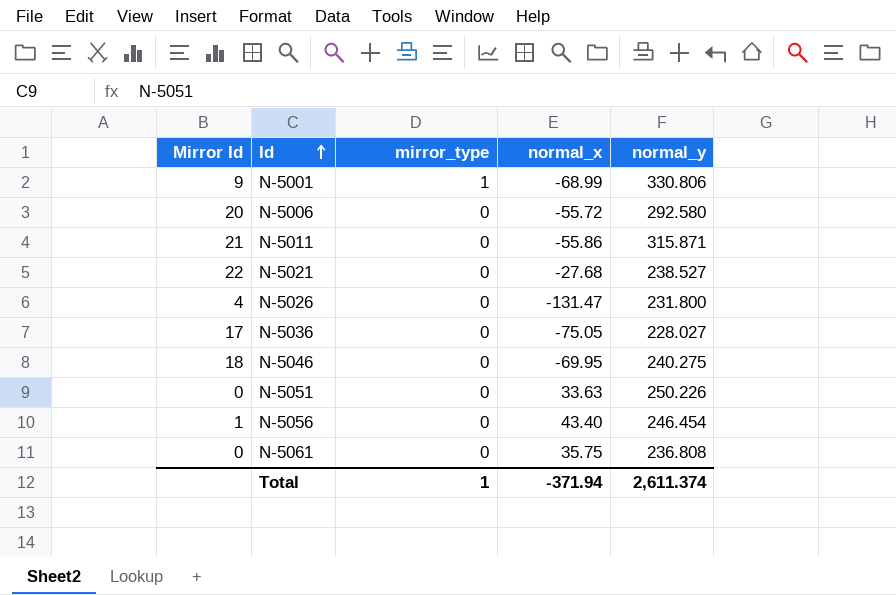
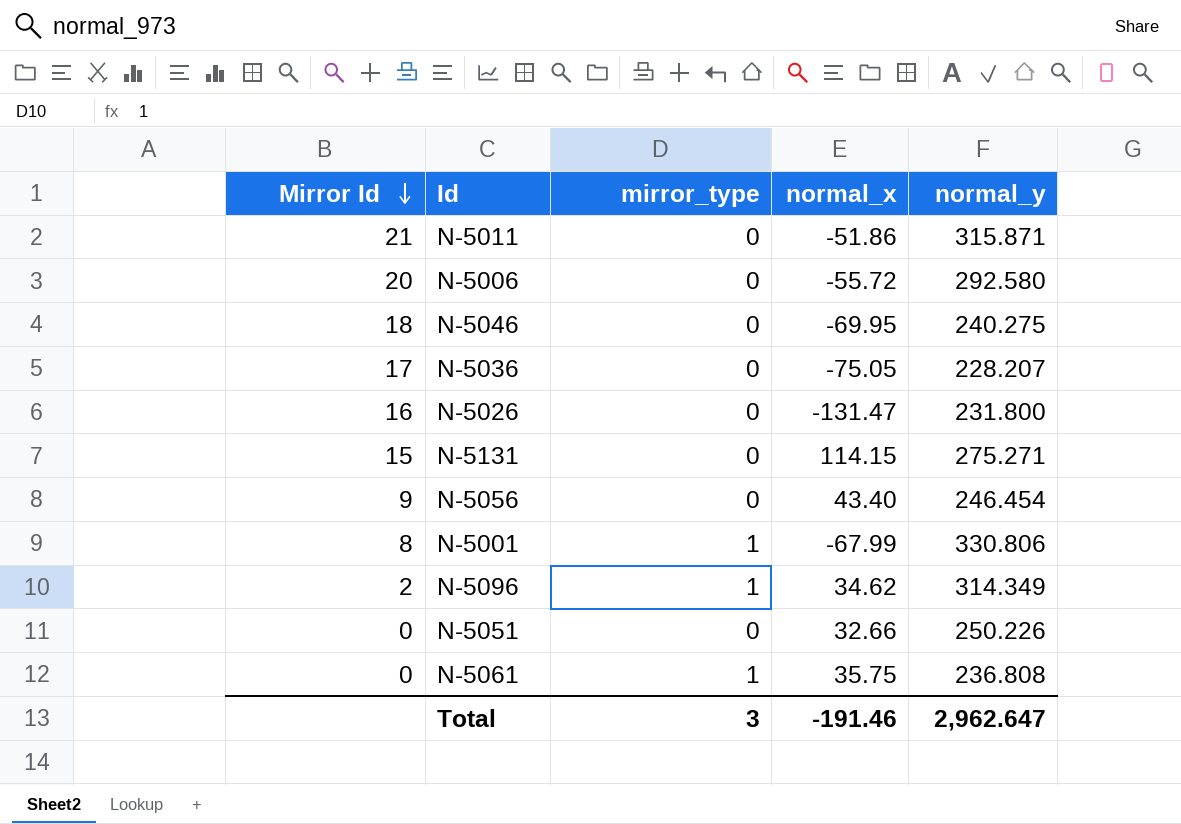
row order: Id ascending -> Mirror Id descending
row N-5021: 22 | 0 | -27.68 | 238.527 -> none
N-5011 | normal_x: -55.86 -> -51.86
N-5036 | normal_y: 228.027 -> 228.207
N-5026 | Mirror Id: 4 -> 16
row N-5131: none -> 15 | 0 | 114.15 | 275.271
N-5056 | Mirror Id: 1 -> 9
N-5001 | Mirror Id: 9 -> 8
N-5001 | normal_x: -68.99 -> -67.99
row N-5096: none -> 2 | 1 | 34.62 | 314.349
N-5051 | normal_x: 33.63 -> 32.66
N-5061 | mirror_type: 0 -> 1
Total | mirror_type: 1 -> 3
Total | normal_x: -371.94 -> -191.46
Total | normal_y: 2,611.374 -> 2,962.647

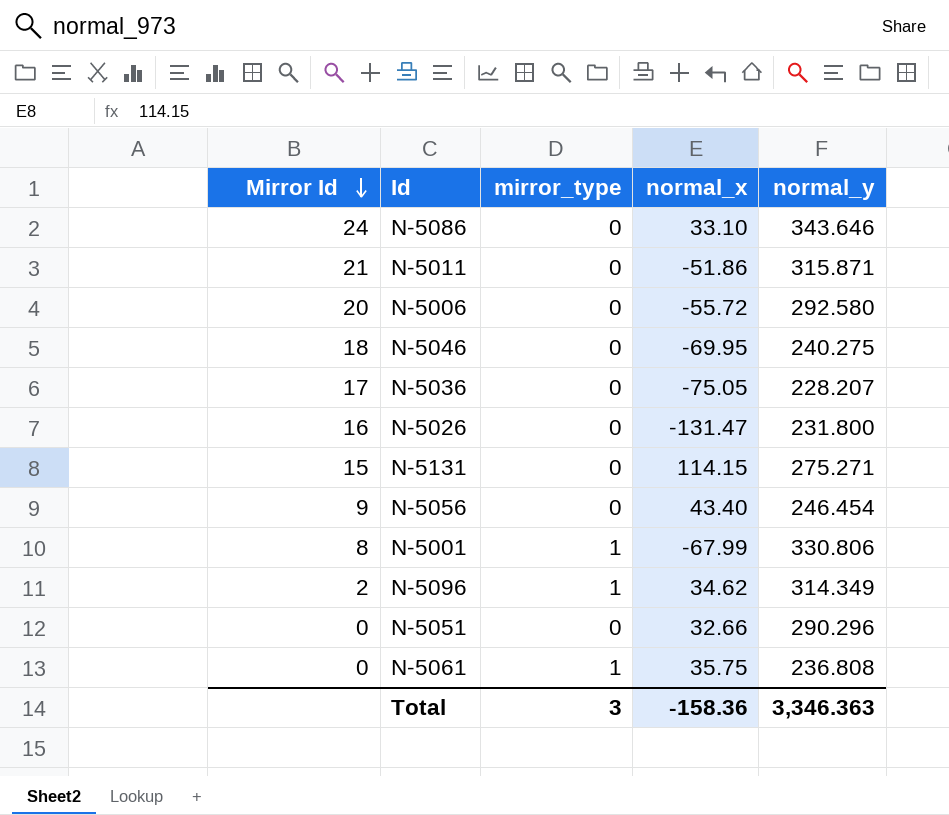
row N-5086: none -> 24 | 0 | 33.10 | 343.646
N-5051 | normal_y: 250.226 -> 290.296
Total | normal_x: -191.46 -> -158.36
Total | normal_y: 2,962.647 -> 3,346.363

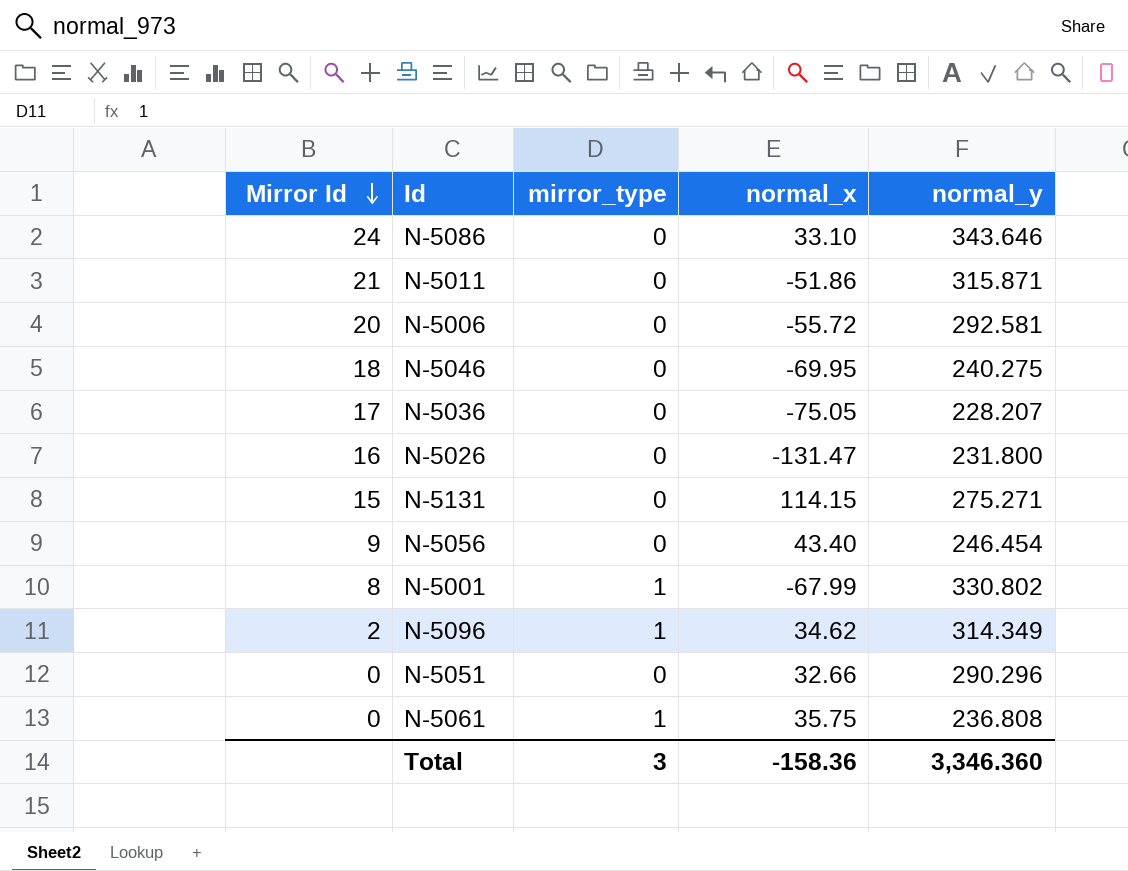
N-5006 | normal_y: 292.580 -> 292.581
N-5001 | normal_y: 330.806 -> 330.802
Total | normal_y: 3,346.363 -> 3,346.360

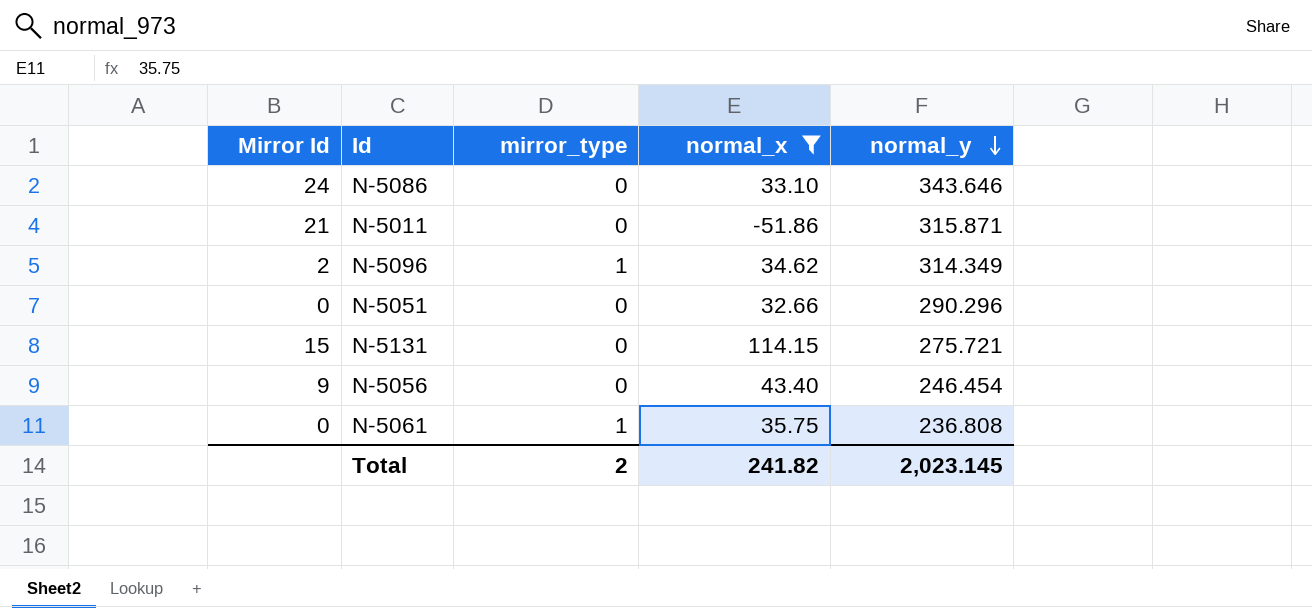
filter: none -> normal_x >= -51.86
row order: Mirror Id descending -> normal_y descending
N-5131 | normal_y: 275.271 -> 275.721
Total | mirror_type: 3 -> 2
Total | normal_x: -158.36 -> 241.82
Total | normal_y: 3,346.360 -> 2,023.145

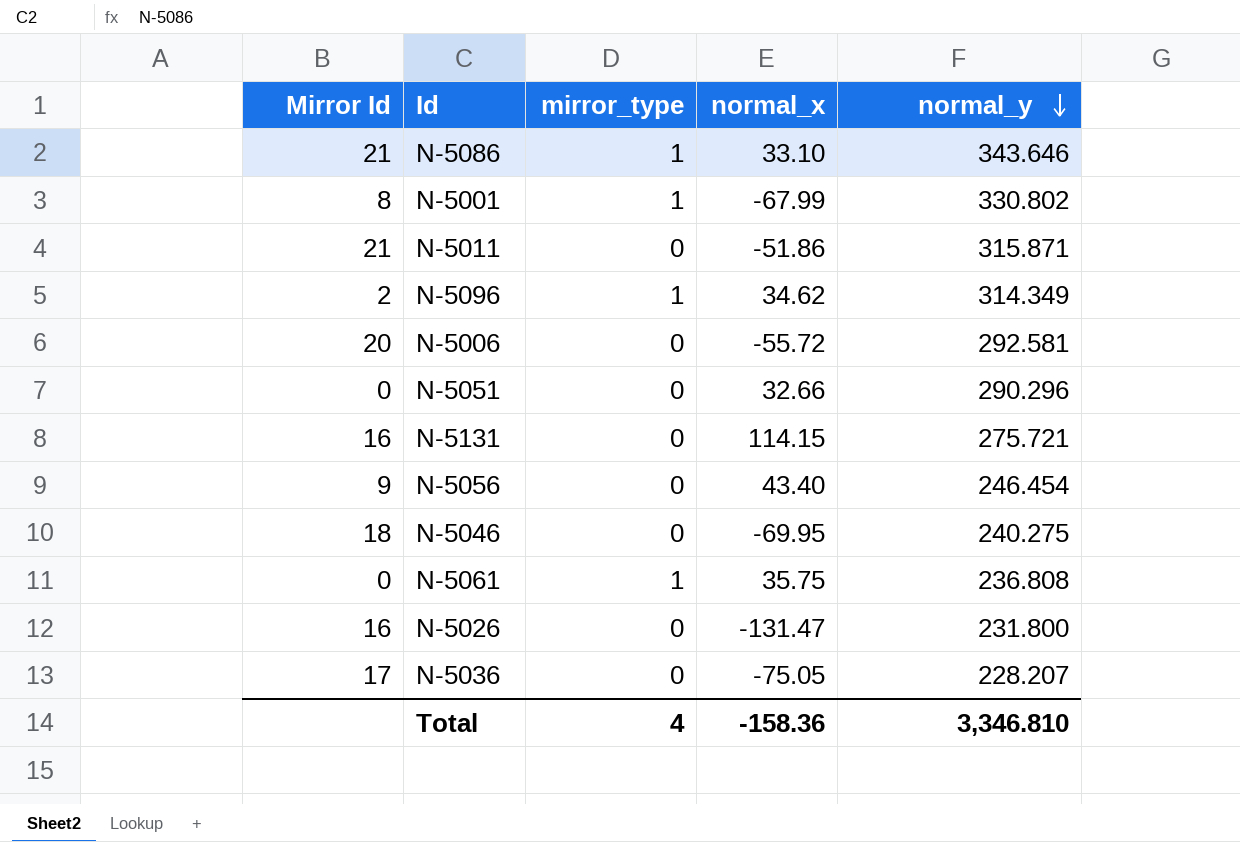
filter: normal_x >= -51.86 -> none
N-5086 | Mirror Id: 24 -> 21
N-5086 | mirror_type: 0 -> 1
N-5131 | Mirror Id: 15 -> 16
Total | mirror_type: 2 -> 4
Total | normal_x: 241.82 -> -158.36
Total | normal_y: 2,023.145 -> 3,346.810

